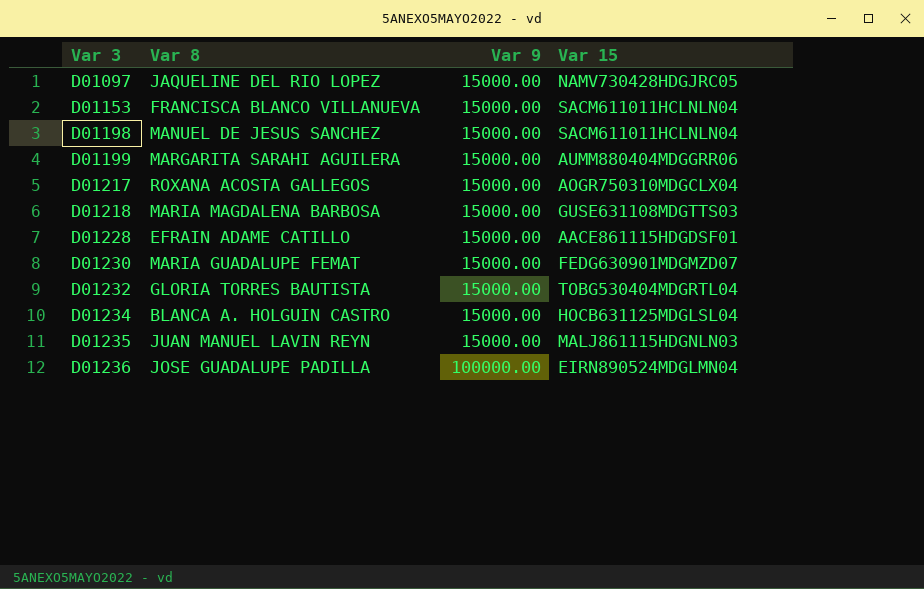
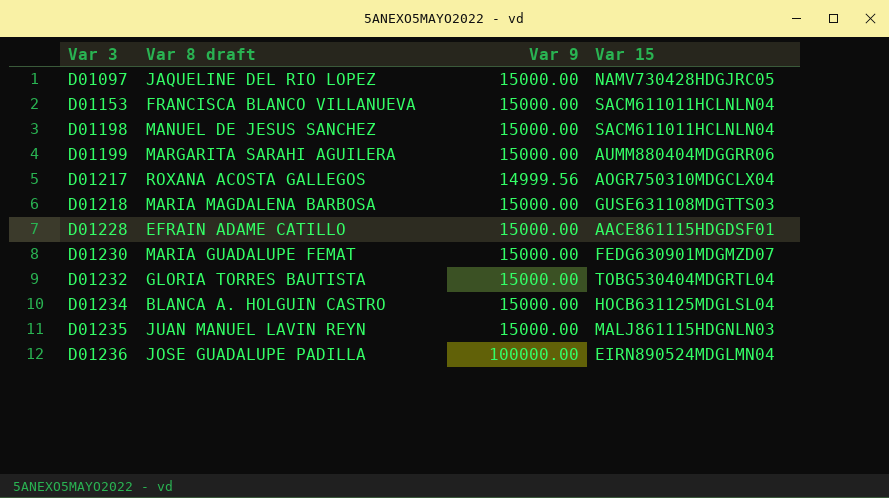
column name: Var 8 -> Var 8 draft
D01217 | Var 9: 15000.00 -> 14999.56

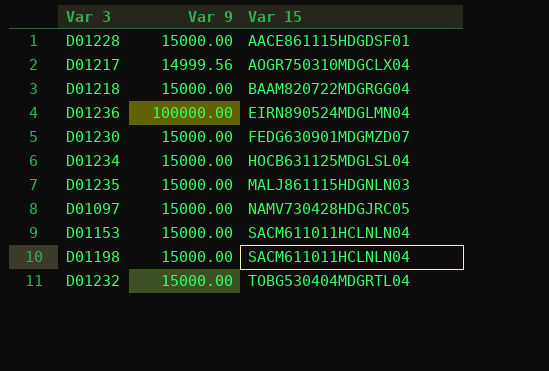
row order: Var 3 ascending -> Var 15 ascending
column Var 8 draft | position: 2 -> none
row D01199: MARGARITA SARAHI AGUILERA | 15000.00 | AUMM880404MDGGRR06 -> none
D01218 | Var 15: GUSE631108MDGTTS03 -> BAAM820722MDGRGG04

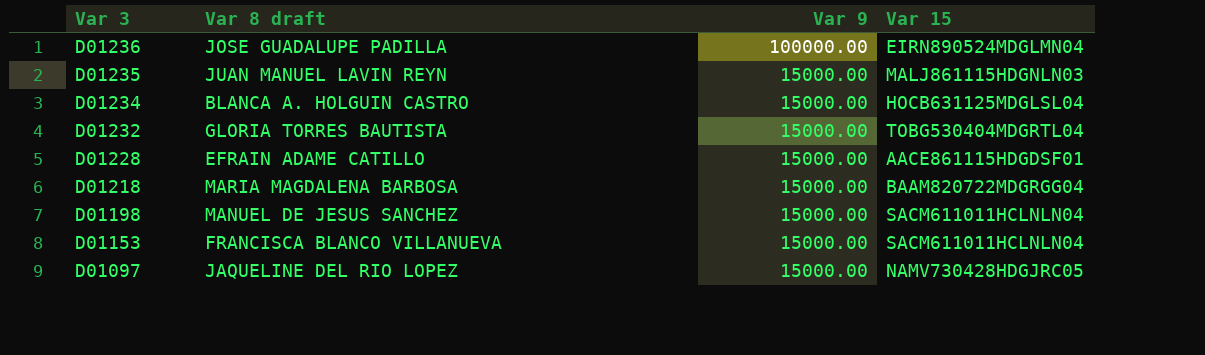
row order: Var 15 ascending -> Var 3 descending
column Var 8 draft | position: none -> 2
row D01217: 14999.56 | AOGR750310MDGCLX04 -> none
row D01230: 15000.00 | FEDG630901MDGMZD07 -> none

